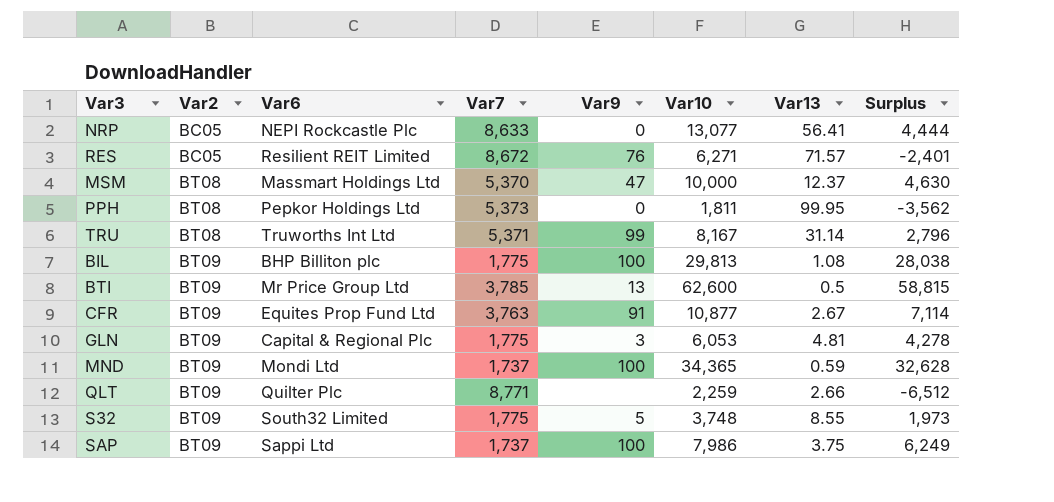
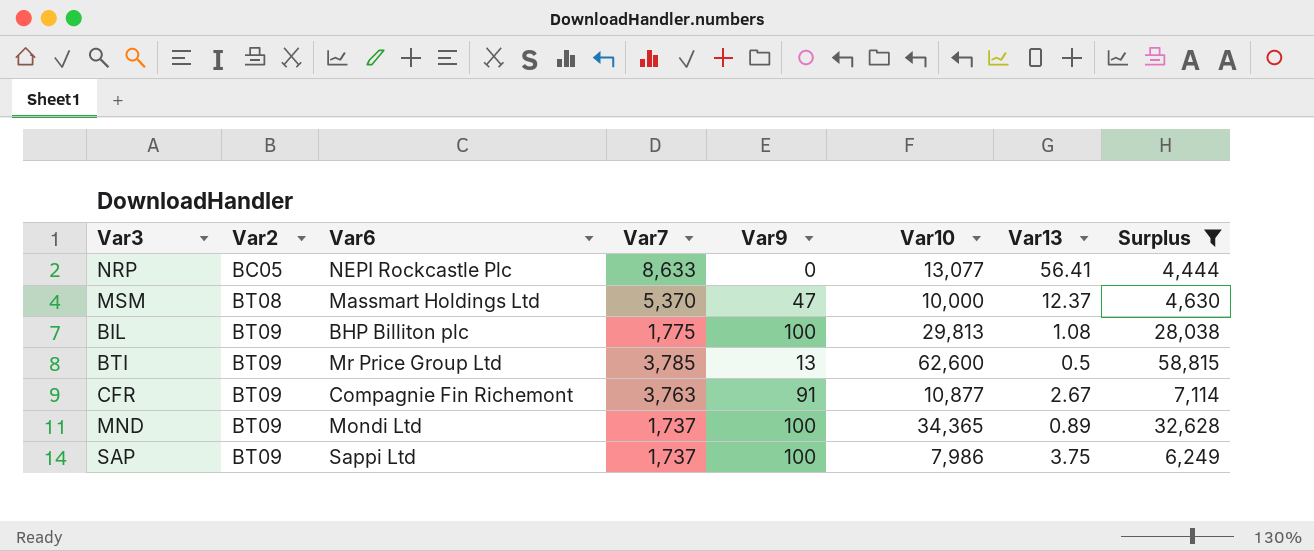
filter: none -> Surplus >= 4,444
CFR | Var6: Equites Prop Fund Ltd -> Compagnie Fin Richemont
MND | Var13: 0.59 -> 0.89

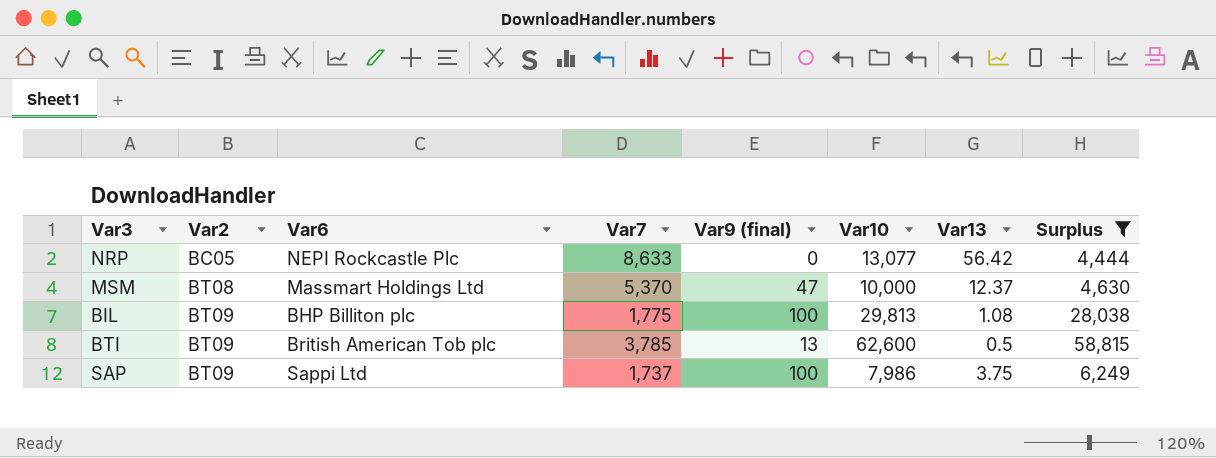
column name: Var9 -> Var9 (final)
row CFR: BT09 | Compagnie Fin Richemont | 3,763 | 91 | 10,877 | 2.67 | 7,114 -> none
row MND: BT09 | Mondi Ltd | 1,737 | 100 | 34,365 | 0.89 | 32,628 -> none
NRP | Var13: 56.41 -> 56.42
BTI | Var6: Mr Price Group Ltd -> British American Tob plc

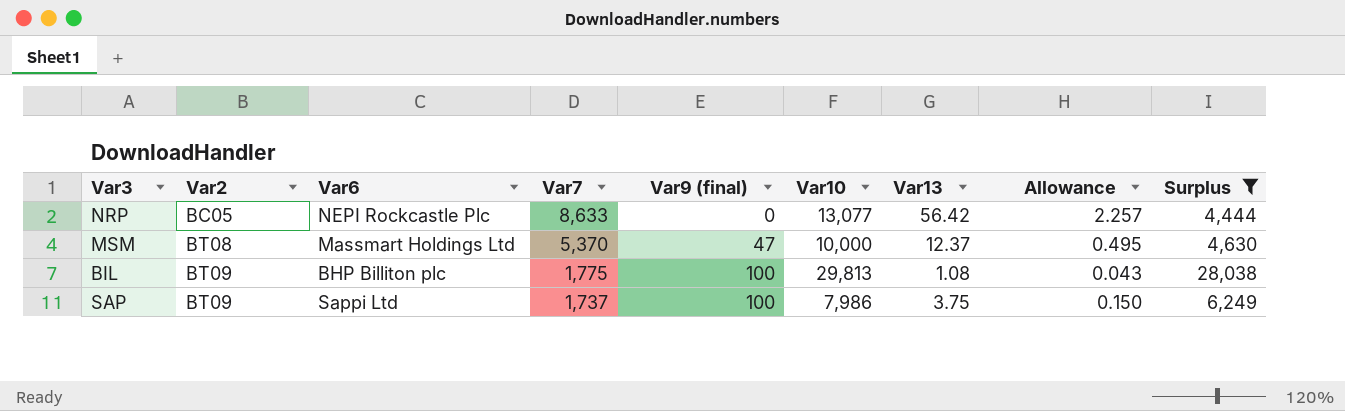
column Allowance | formula: none -> [Var13] * 0.04
row BTI: BT09 | British American Tob plc | 3,785 | 13 | 62,600 | 0.5 | 58,815 -> none

